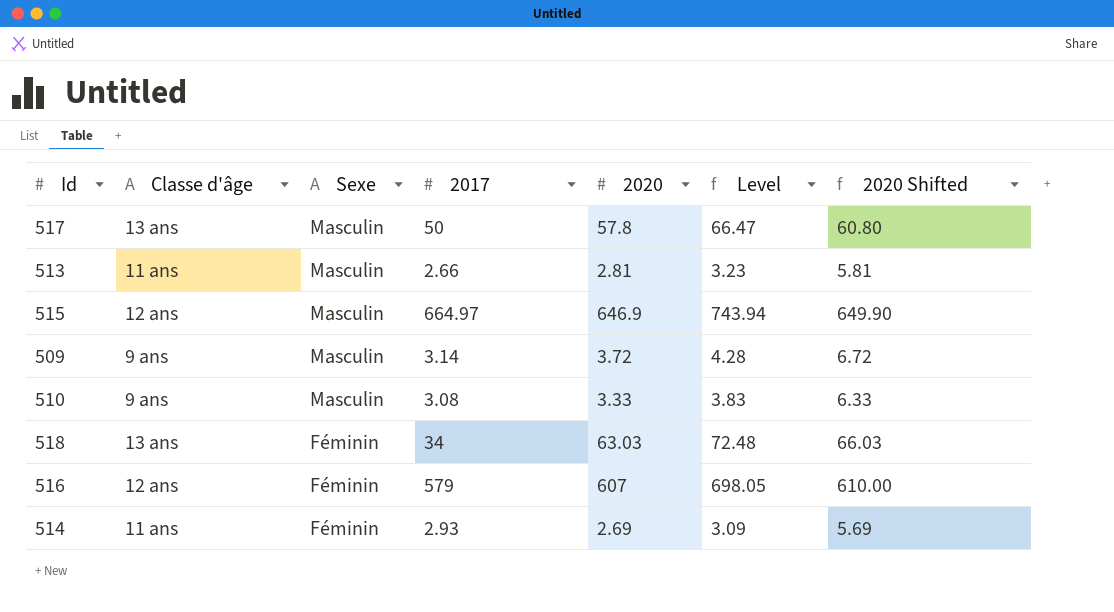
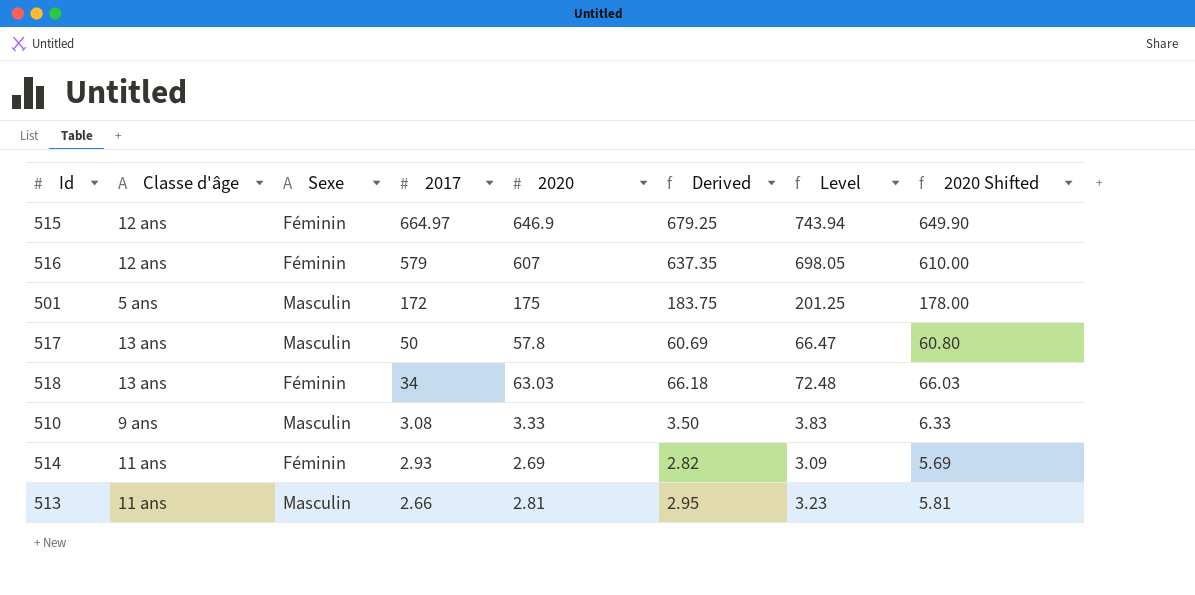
row order: Sexe descending -> 2017 descending
column Derived | formula: none -> [2020] * 1.05
row 509: 9 ans | Masculin | 3.14 | 3.72 | 4.28 | 6.72 -> none
515 | Sexe: Masculin -> Féminin
row 501: none -> 5 ans | Masculin | 172 | 175 | 183.75 | 201.25 | 178.00

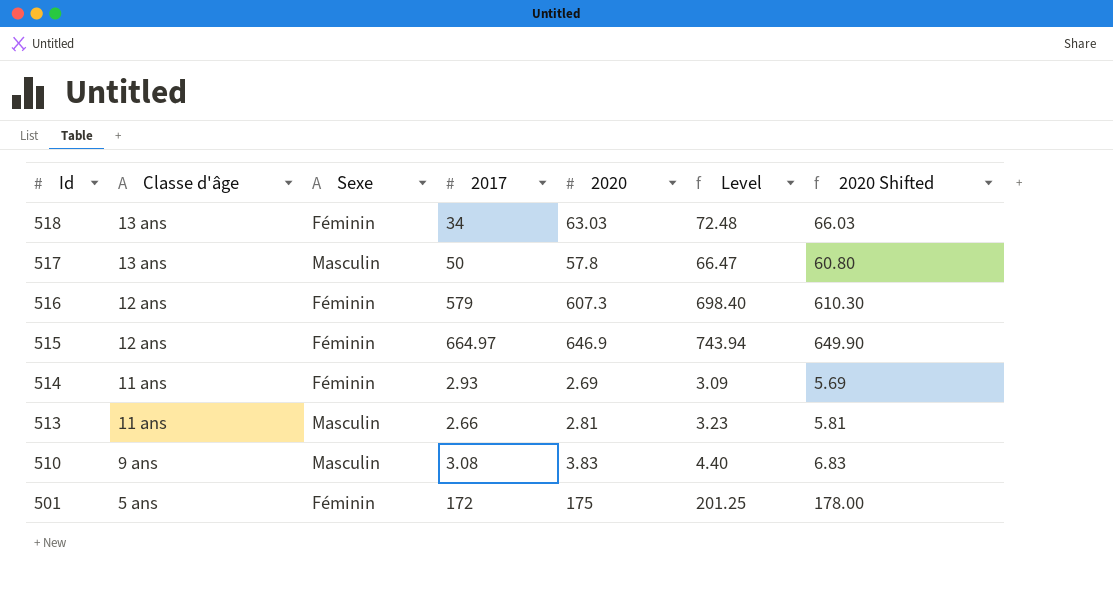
row order: 2017 descending -> Id descending
column Derived | formula: [2020] * 1.05 -> none
516 | 2020: 607 -> 607.3
516 | Level: 698.05 -> 698.40
516 | 2020 Shifted: 610.00 -> 610.30
510 | 2020: 3.33 -> 3.83
510 | Level: 3.83 -> 4.40
510 | 2020 Shifted: 6.33 -> 6.83
501 | Sexe: Masculin -> Féminin

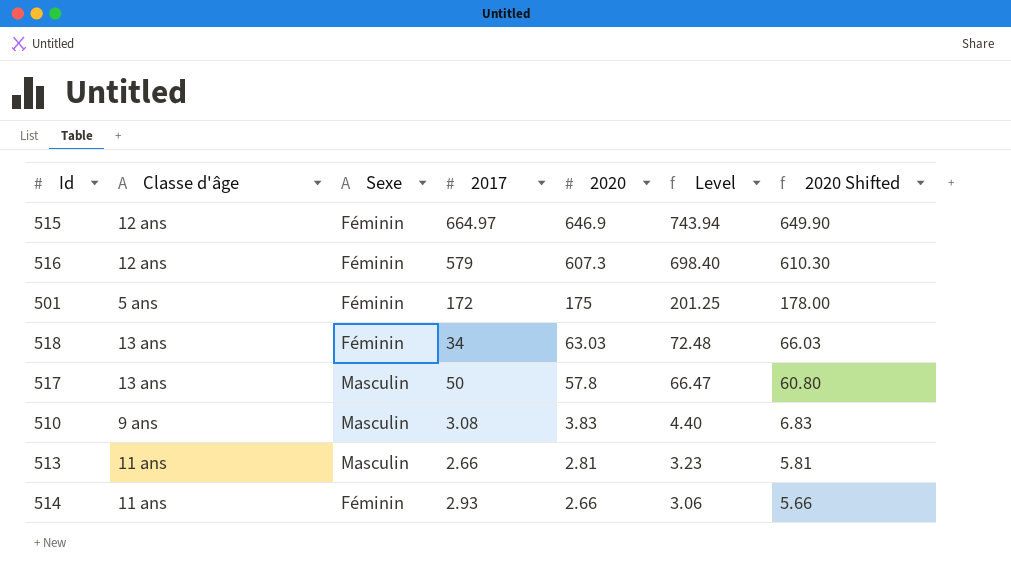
row order: Id descending -> 2020 descending
514 | 2020: 2.69 -> 2.66
514 | Level: 3.09 -> 3.06
514 | 2020 Shifted: 5.69 -> 5.66

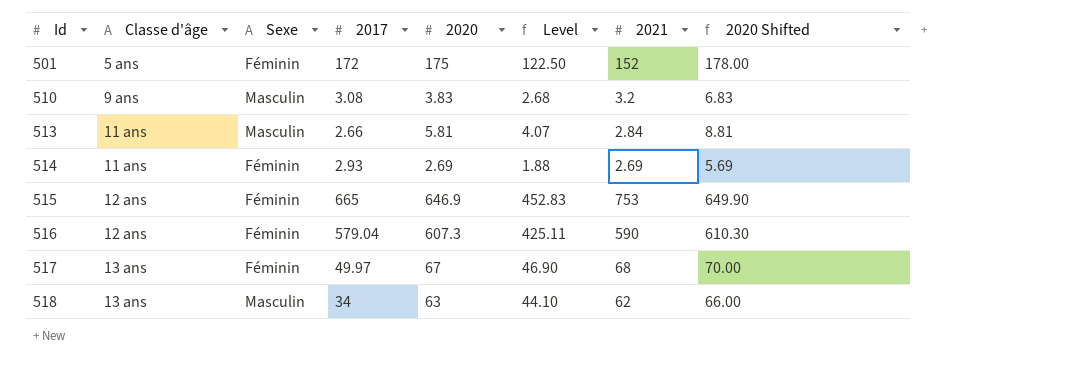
row order: 2020 descending -> Id ascending
column Level | formula: [2020] * 1.15 -> [2020] * 0.7
column 2021 | position: none -> 7
513 | 2020: 2.81 -> 5.81
513 | 2020 Shifted: 5.81 -> 8.81
514 | 2020: 2.66 -> 2.69
514 | 2020 Shifted: 5.66 -> 5.69
515 | 2017: 664.97 -> 665
516 | 2017: 579 -> 579.04
517 | Sexe: Masculin -> Féminin
517 | 2017: 50 -> 49.97
517 | 2020: 57.8 -> 67
517 | 2020 Shifted: 60.80 -> 70.00
518 | Sexe: Féminin -> Masculin
518 | 2020: 63.03 -> 63
518 | 2020 Shifted: 66.03 -> 66.00

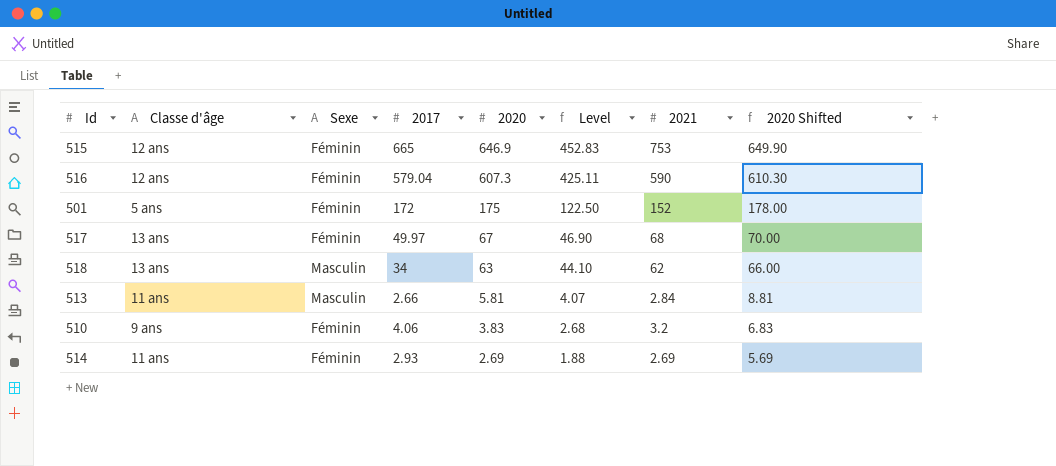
row order: Id ascending -> 2020 descending
510 | Sexe: Masculin -> Féminin
510 | 2017: 3.08 -> 4.06

